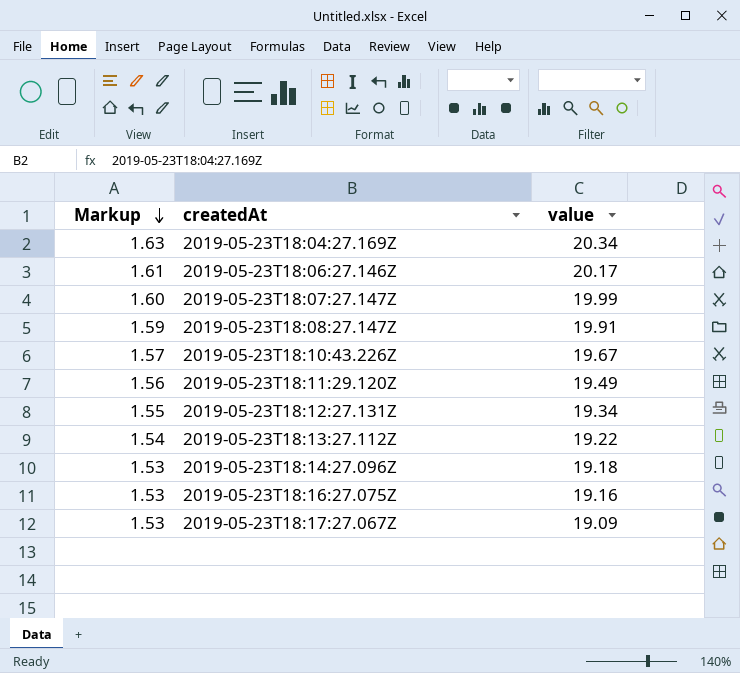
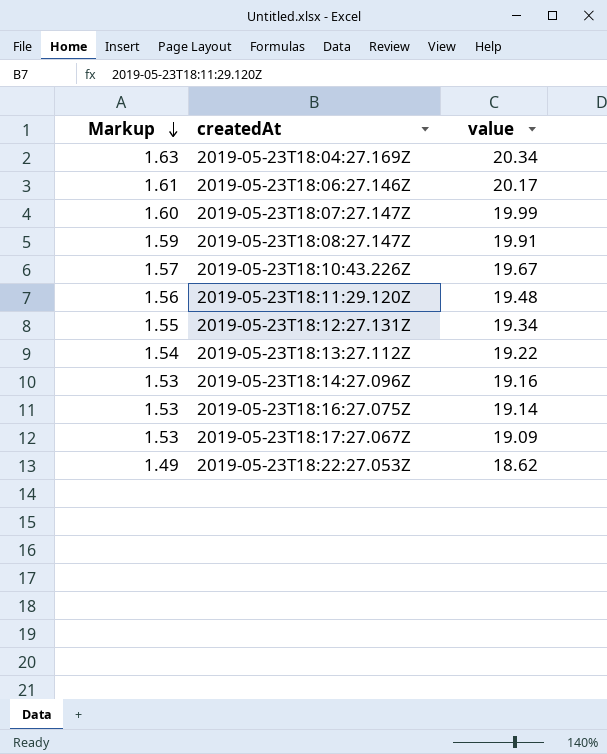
2019-05-23T18:11:29.120Z | value: 19.49 -> 19.48
2019-05-23T18:14:27.096Z | value: 19.18 -> 19.16
2019-05-23T18:16:27.075Z | value: 19.16 -> 19.14
row 2019-05-23T18:22:27.053Z: none -> 1.49 | 18.62

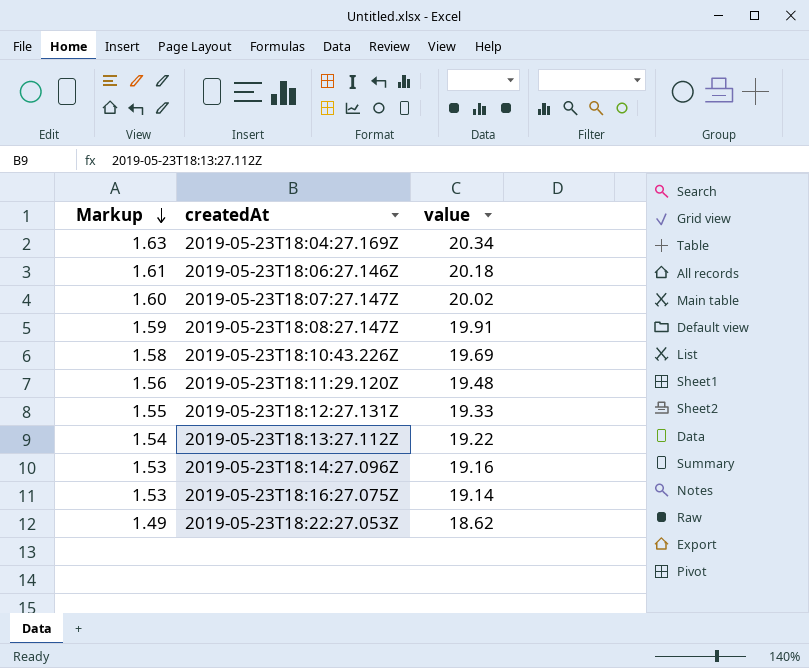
row 2019-05-23T18:17:27.067Z: 1.53 | 19.09 -> none
2019-05-23T18:06:27.146Z | value: 20.17 -> 20.18
2019-05-23T18:07:27.147Z | value: 19.99 -> 20.02
2019-05-23T18:10:43.226Z | Markup: 1.57 -> 1.58
2019-05-23T18:10:43.226Z | value: 19.67 -> 19.69
2019-05-23T18:12:27.131Z | value: 19.34 -> 19.33

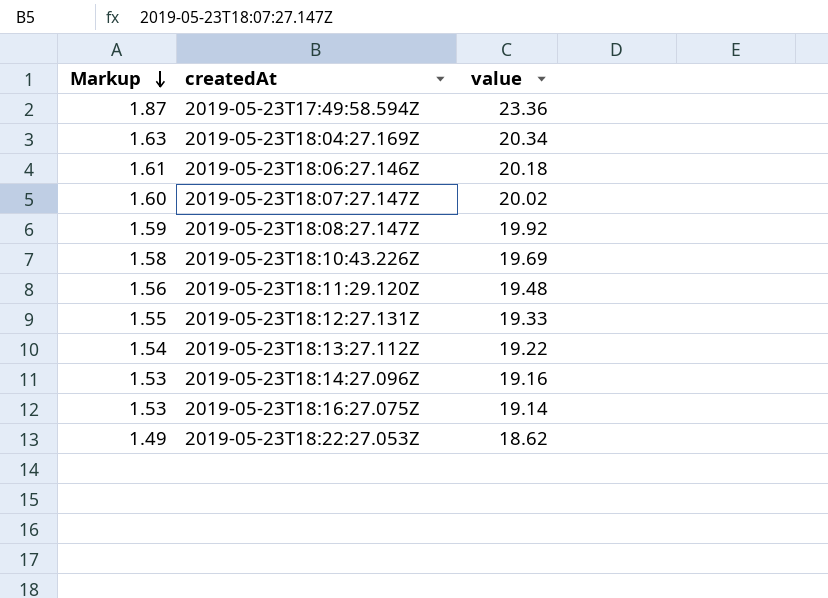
row 2019-05-23T17:49:58.594Z: none -> 1.87 | 23.36
2019-05-23T18:08:27.147Z | value: 19.91 -> 19.92

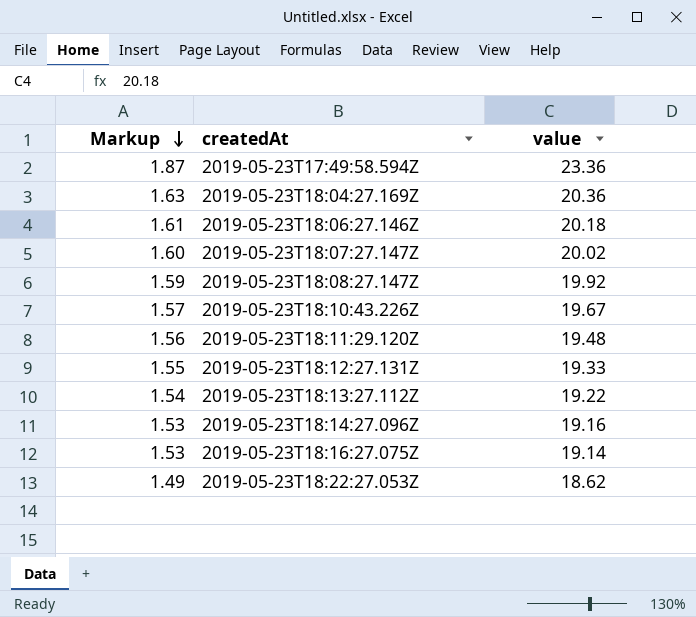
2019-05-23T18:04:27.169Z | value: 20.34 -> 20.36
2019-05-23T18:10:43.226Z | Markup: 1.58 -> 1.57
2019-05-23T18:10:43.226Z | value: 19.69 -> 19.67

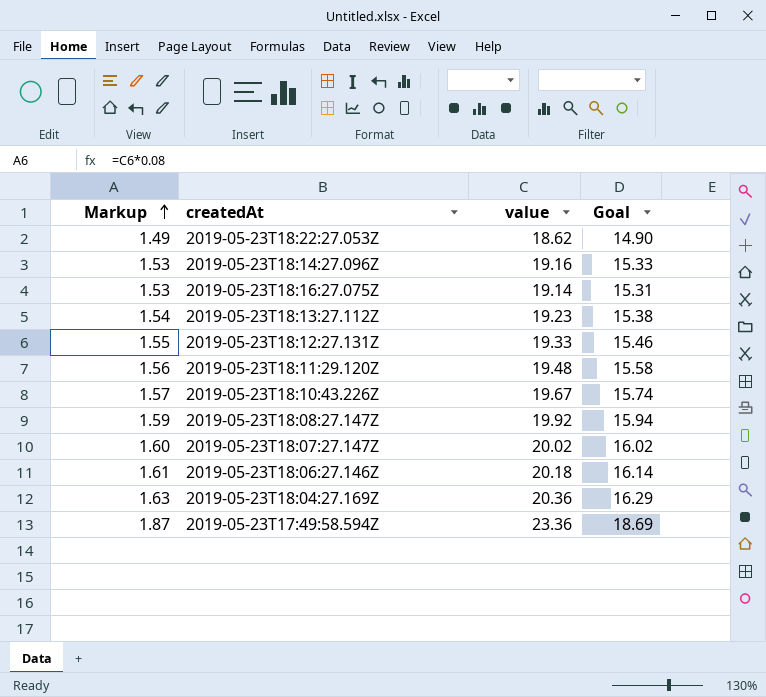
row order: Markup descending -> Markup ascending
column Goal | formula: none -> [value] * 0.8
2019-05-23T18:13:27.112Z | value: 19.22 -> 19.23

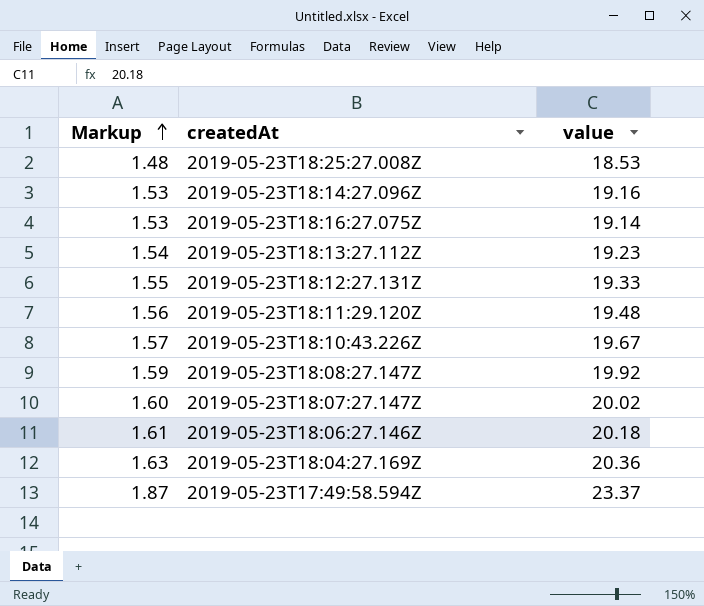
column Goal | formula: [value] * 0.8 -> none
row 2019-05-23T18:22:27.053Z: 1.49 | 18.62 | 14.90 -> none
row 2019-05-23T18:25:27.008Z: none -> 1.48 | 18.53
2019-05-23T17:49:58.594Z | value: 23.36 -> 23.37

